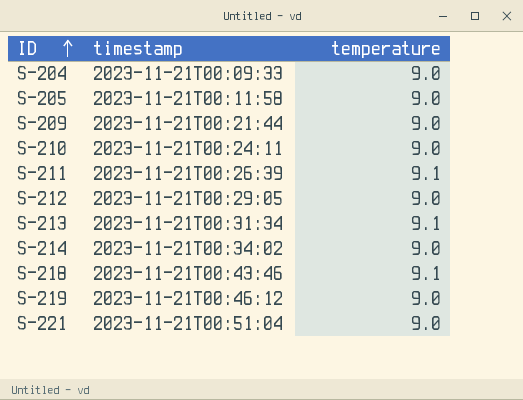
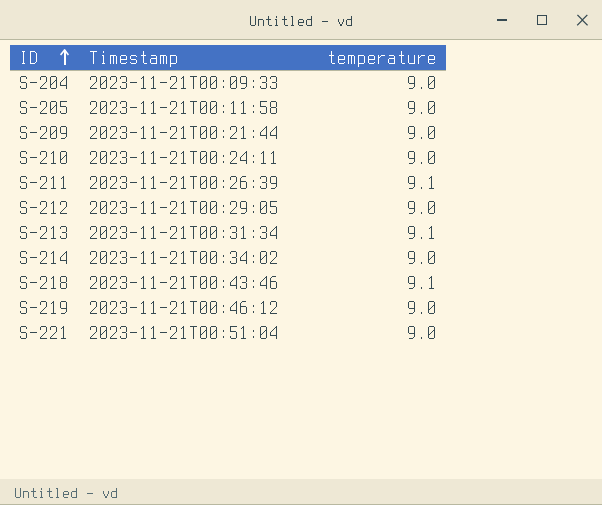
column name: timestamp -> Timestamp

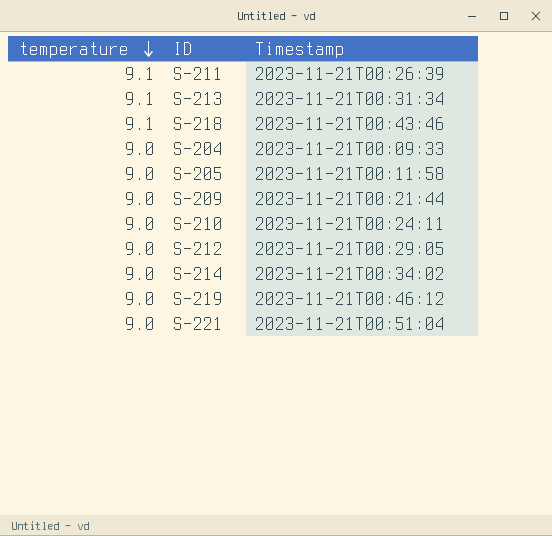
row order: ID ascending -> temperature descending
column temperature | position: 3 -> 1

